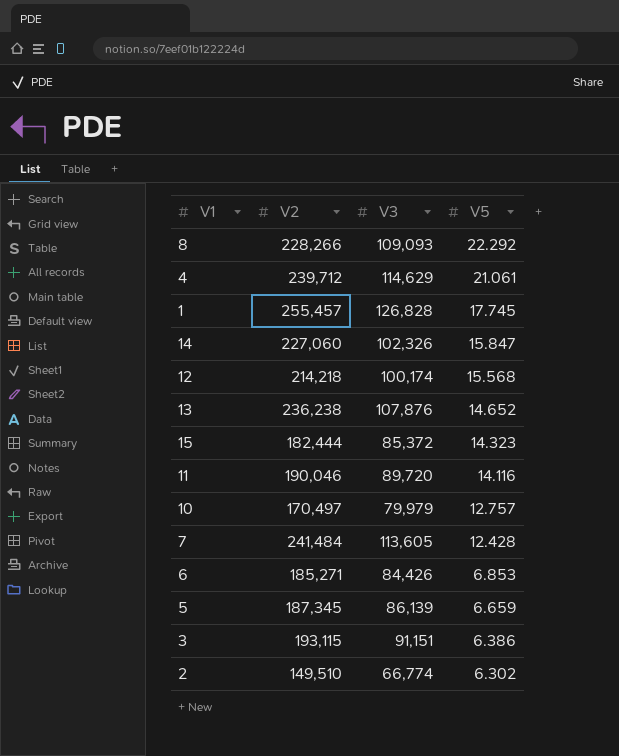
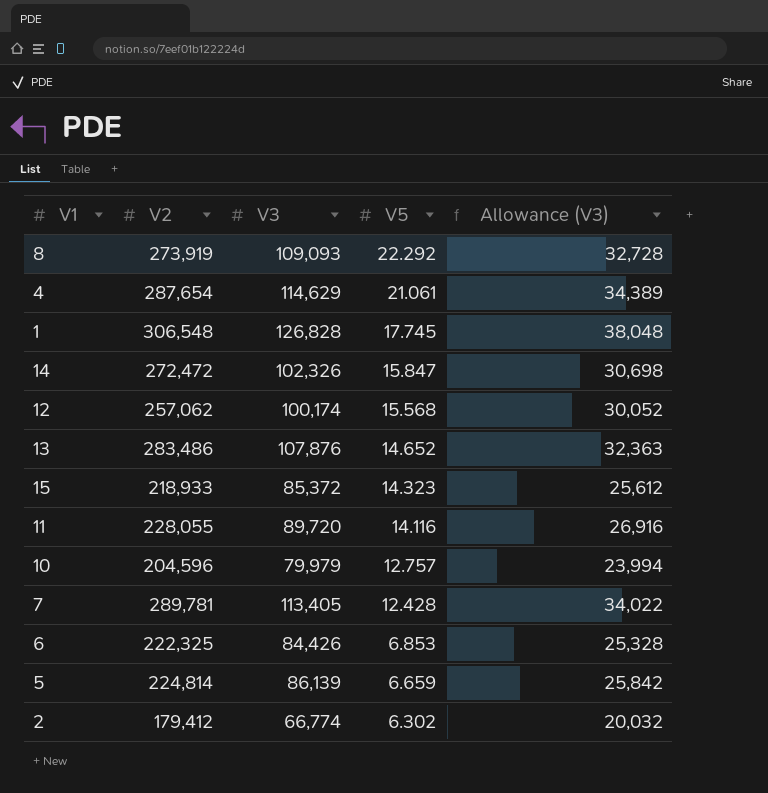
column Allowance (V3) | formula: none -> [V3] * 0.3
row 3: 193,115 | 91,151 | 6.386 -> none
8 | V2: 228,266 -> 273,919
4 | V2: 239,712 -> 287,654
1 | V2: 255,457 -> 306,548
14 | V2: 227,060 -> 272,472
12 | V2: 214,218 -> 257,062
13 | V2: 236,238 -> 283,486
15 | V2: 182,444 -> 218,933
11 | V2: 190,046 -> 228,055
10 | V2: 170,497 -> 204,596
7 | V2: 241,484 -> 289,781
7 | V3: 113,605 -> 113,405
6 | V2: 185,271 -> 222,325
5 | V2: 187,345 -> 224,814
2 | V2: 149,510 -> 179,412

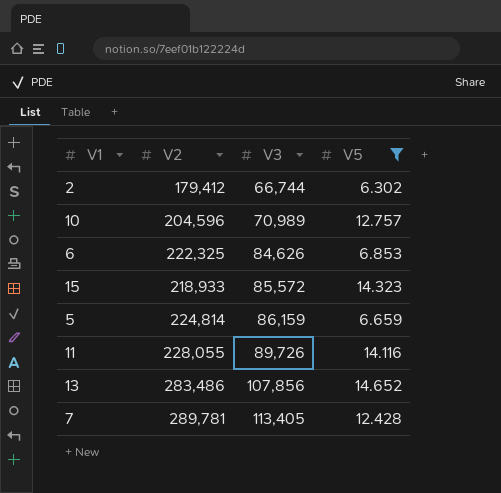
filter: none -> V5 <= 14.652
row order: V5 descending -> V3 ascending
column Allowance (V3) | formula: [V3] * 0.3 -> none
2 | V3: 66,774 -> 66,744
10 | V3: 79,979 -> 70,989
6 | V3: 84,426 -> 84,626
15 | V3: 85,372 -> 85,572
5 | V3: 86,139 -> 86,159
11 | V3: 89,720 -> 89,726
13 | V3: 107,876 -> 107,856

